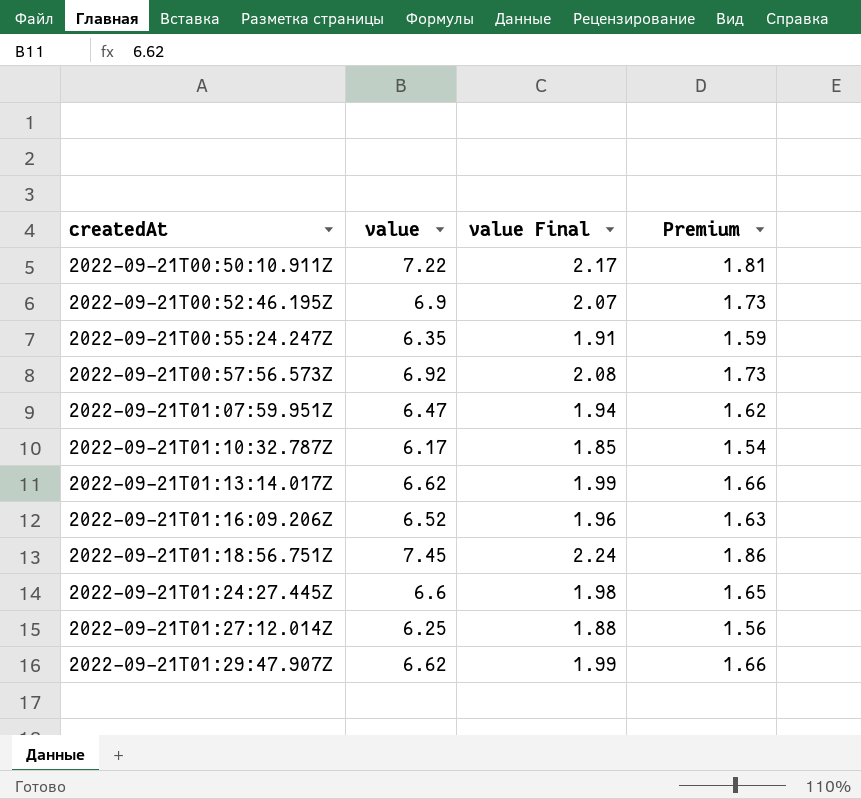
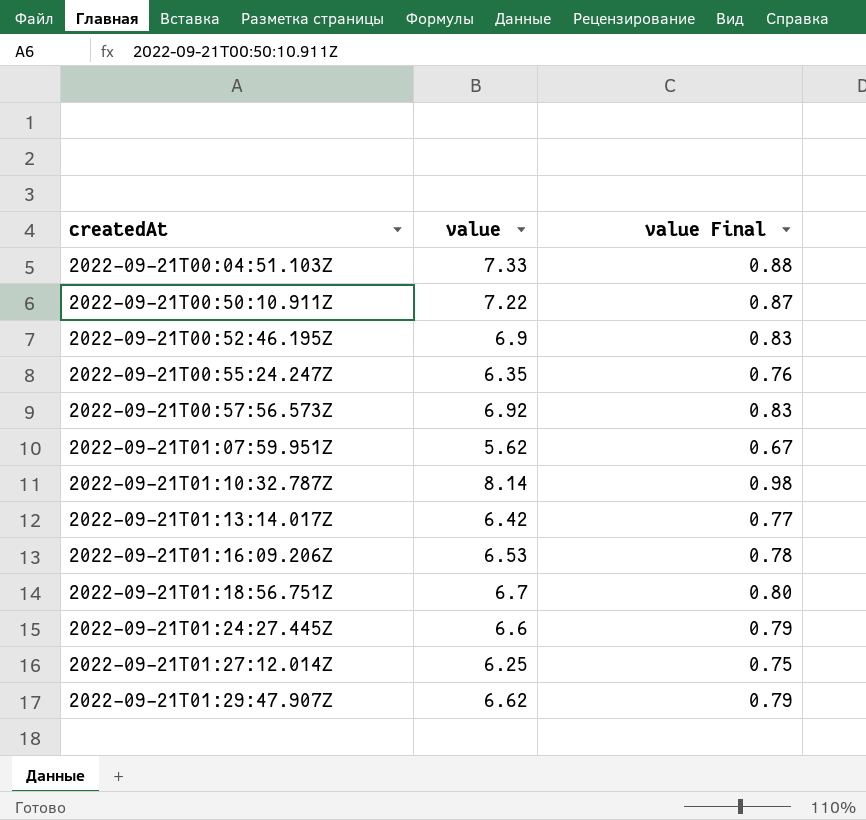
column Premium | formula: [value] * 0.25 -> none
column value Final | formula: [value] * 0.3 -> [value] * 0.12
row 2022-09-21T00:04:51.103Z: none -> 7.33 | 0.88
2022-09-21T01:07:59.951Z | value: 6.47 -> 5.62
2022-09-21T01:10:32.787Z | value: 6.17 -> 8.14
2022-09-21T01:13:14.017Z | value: 6.62 -> 6.42
2022-09-21T01:16:09.206Z | value: 6.52 -> 6.53
2022-09-21T01:18:56.751Z | value: 7.45 -> 6.7

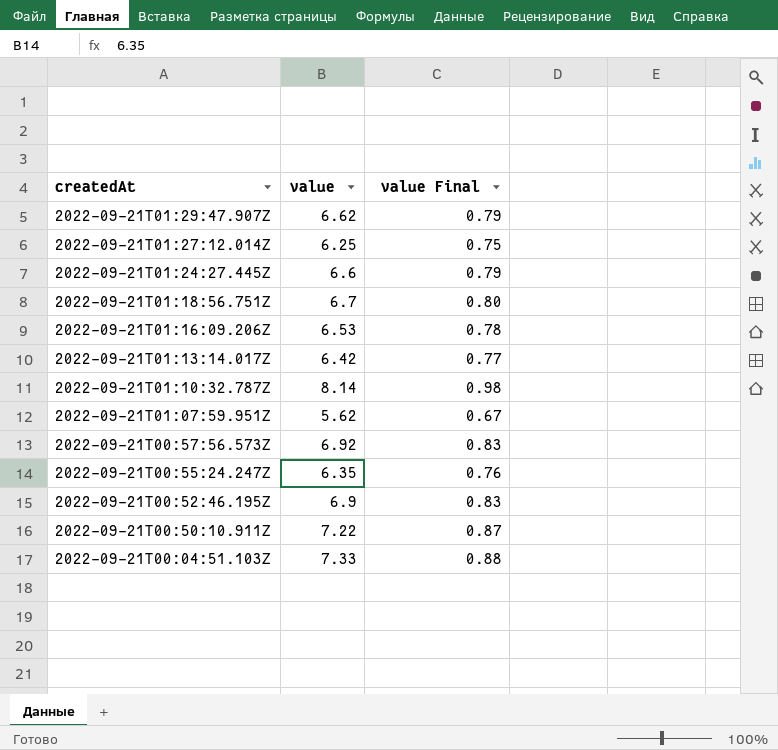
row order: createdAt ascending -> createdAt descending

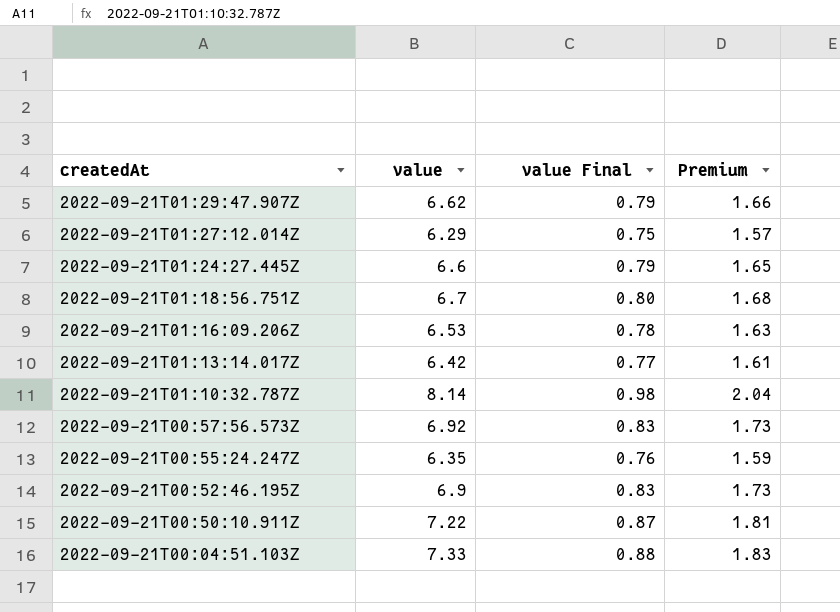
column Premium | formula: none -> [value] * 0.25
row 2022-09-21T01:07:59.951Z: 5.62 | 0.67 -> none
2022-09-21T01:27:12.014Z | value: 6.25 -> 6.29

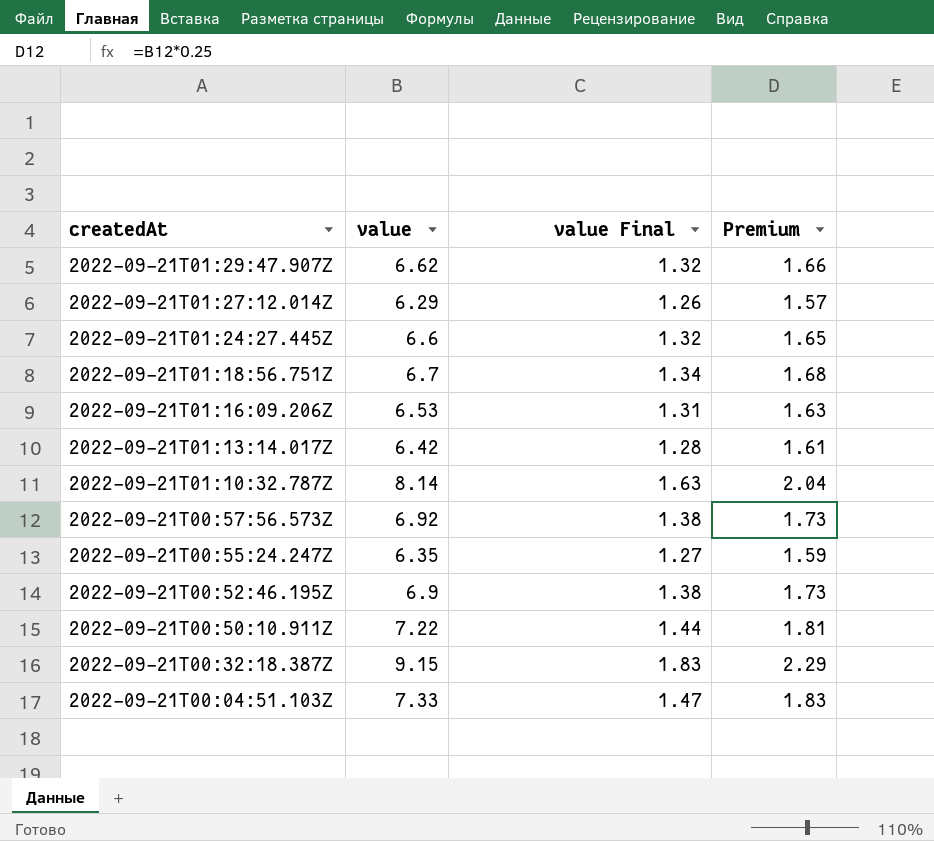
column value Final | formula: [value] * 0.12 -> [value] * 0.2
row 2022-09-21T00:32:18.387Z: none -> 9.15 | 1.83 | 2.29

